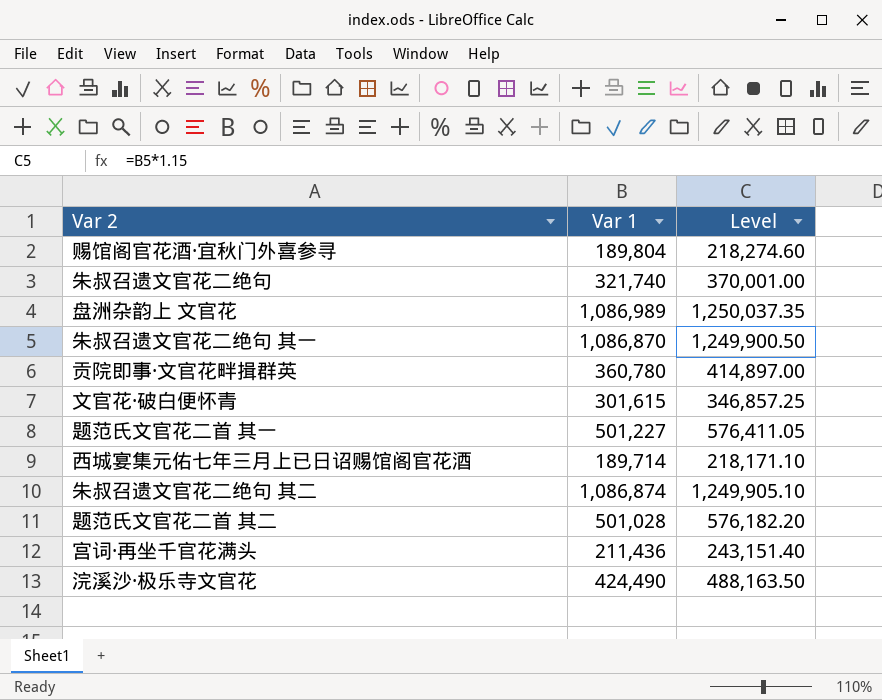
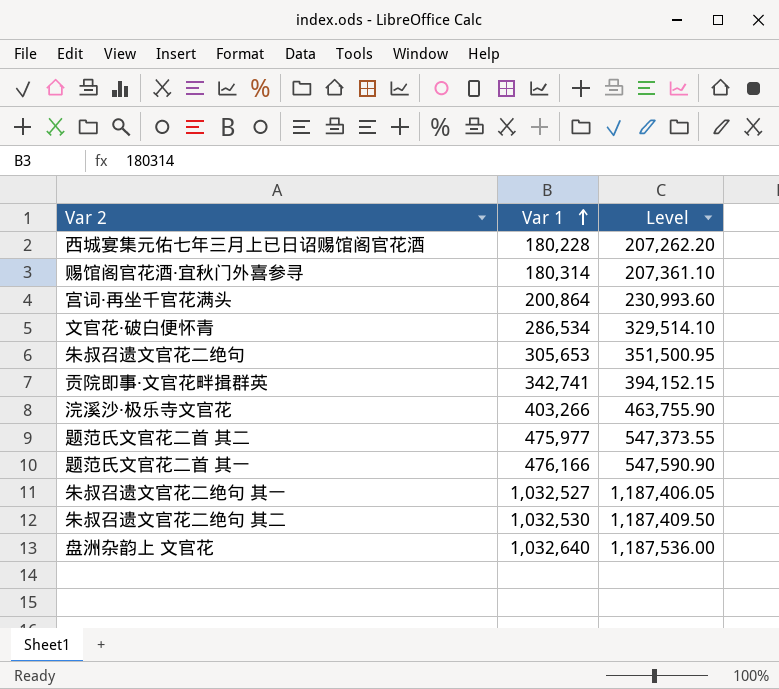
row order: none -> Var 1 ascending
西城宴集元佑七年三月上已日诏赐馆阁官花酒 | Var 1: 189,714 -> 180,228
西城宴集元佑七年三月上已日诏赐馆阁官花酒 | Level: 218,171.10 -> 207,262.20
赐馆阁官花酒·宜秋门外喜参寻 | Var 1: 189,804 -> 180,314
赐馆阁官花酒·宜秋门外喜参寻 | Level: 218,274.60 -> 207,361.10
宫词·再坐千官花满头 | Var 1: 211,436 -> 200,864
宫词·再坐千官花满头 | Level: 243,151.40 -> 230,993.60
文官花·破白便怀青 | Var 1: 301,615 -> 286,534
文官花·破白便怀青 | Level: 346,857.25 -> 329,514.10
朱叔召遗文官花二绝句 | Var 1: 321,740 -> 305,653
朱叔召遗文官花二绝句 | Level: 370,001.00 -> 351,500.95
贡院即事·文官花畔揖群英 | Var 1: 360,780 -> 342,741
贡院即事·文官花畔揖群英 | Level: 414,897.00 -> 394,152.15
浣溪沙·极乐寺文官花 | Var 1: 424,490 -> 403,266
浣溪沙·极乐寺文官花 | Level: 488,163.50 -> 463,755.90
题范氏文官花二首 其二 | Var 1: 501,028 -> 475,977
题范氏文官花二首 其二 | Level: 576,182.20 -> 547,373.55
题范氏文官花二首 其一 | Var 1: 501,227 -> 476,166
题范氏文官花二首 其一 | Level: 576,411.05 -> 547,590.90
朱叔召遗文官花二绝句 其一 | Var 1: 1,086,870 -> 1,032,527
朱叔召遗文官花二绝句 其一 | Level: 1,249,900.50 -> 1,187,406.05
朱叔召遗文官花二绝句 其二 | Var 1: 1,086,874 -> 1,032,530
朱叔召遗文官花二绝句 其二 | Level: 1,249,905.10 -> 1,187,409.50
盘洲杂韵上 文官花 | Var 1: 1,086,989 -> 1,032,640
盘洲杂韵上 文官花 | Level: 1,250,037.35 -> 1,187,536.00

